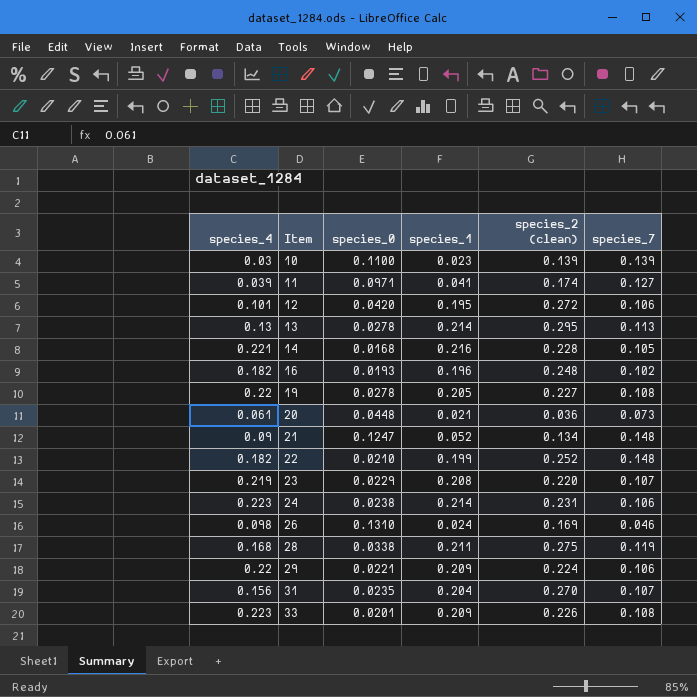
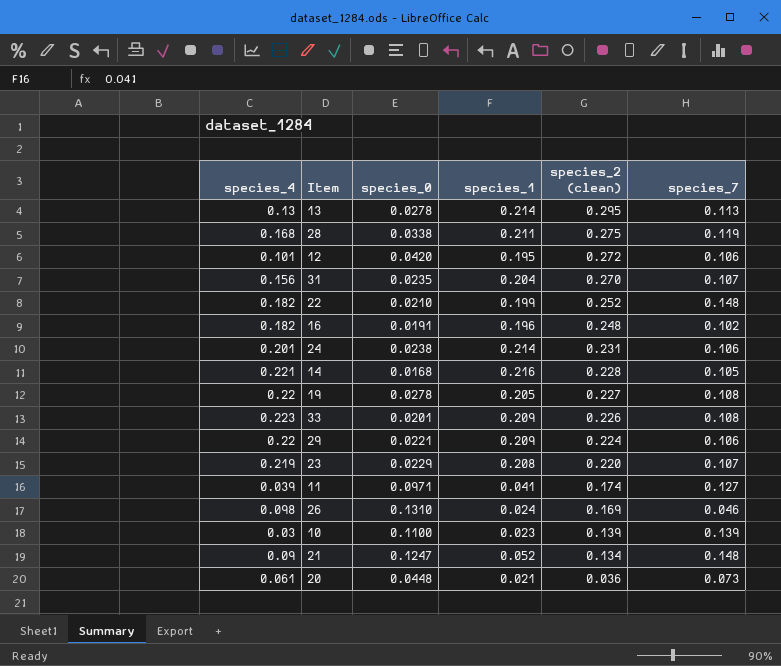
row order: Item ascending -> species_2 (clean) descending
16 | species_0: 0.0193 -> 0.0191
24 | species_4: 0.223 -> 0.201

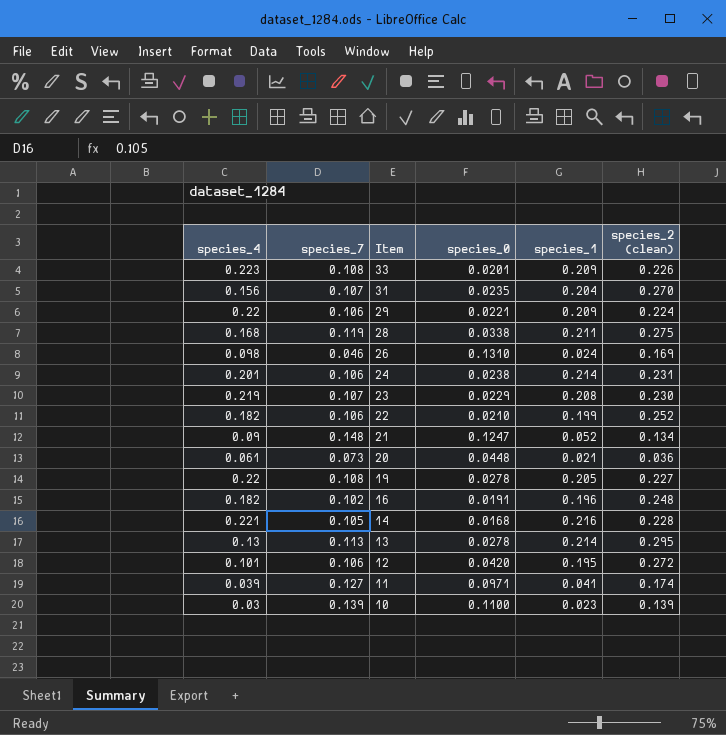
row order: species_2 (clean) descending -> Item descending
column species_7 | position: 6 -> 2
23 | species_2 (clean): 0.220 -> 0.230
22 | species_7: 0.148 -> 0.106

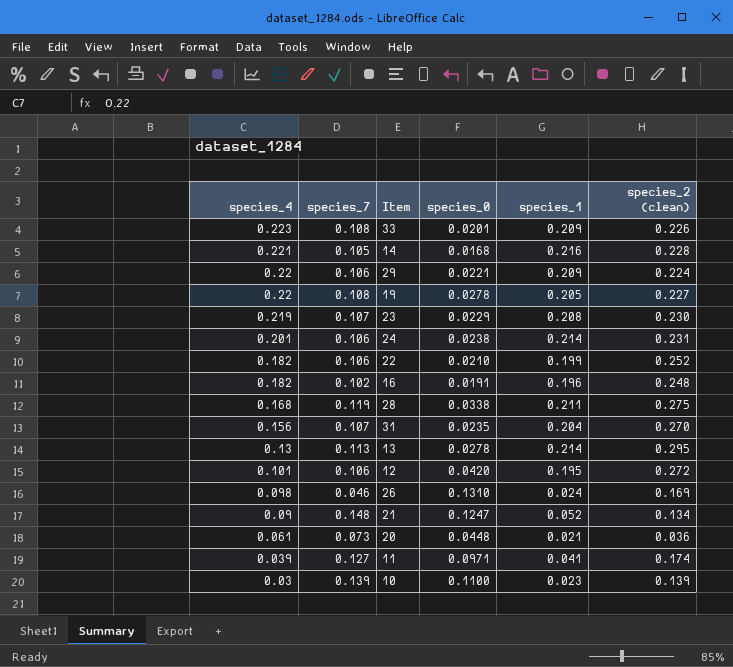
row order: Item descending -> species_4 descending

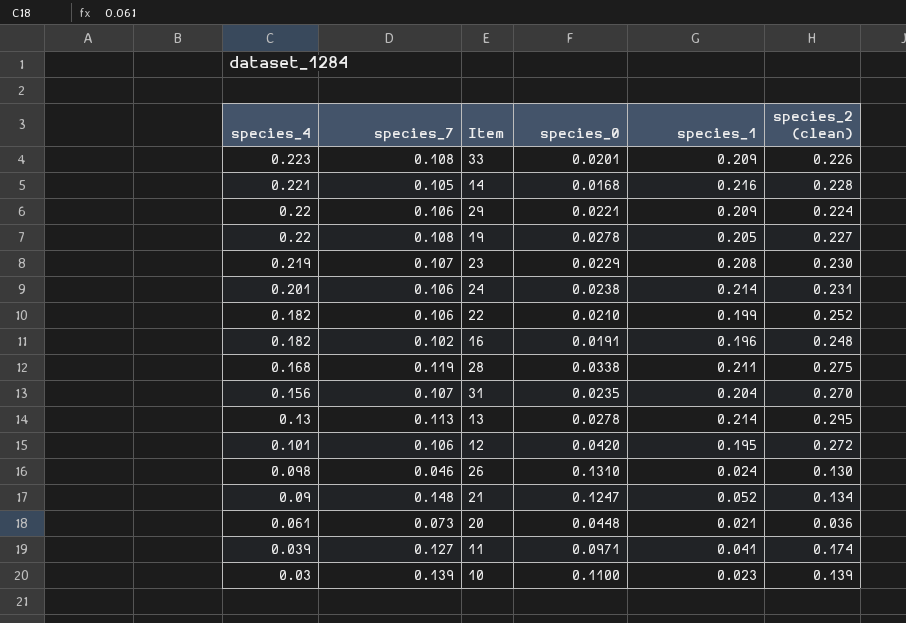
26 | species_2 (clean): 0.169 -> 0.130

